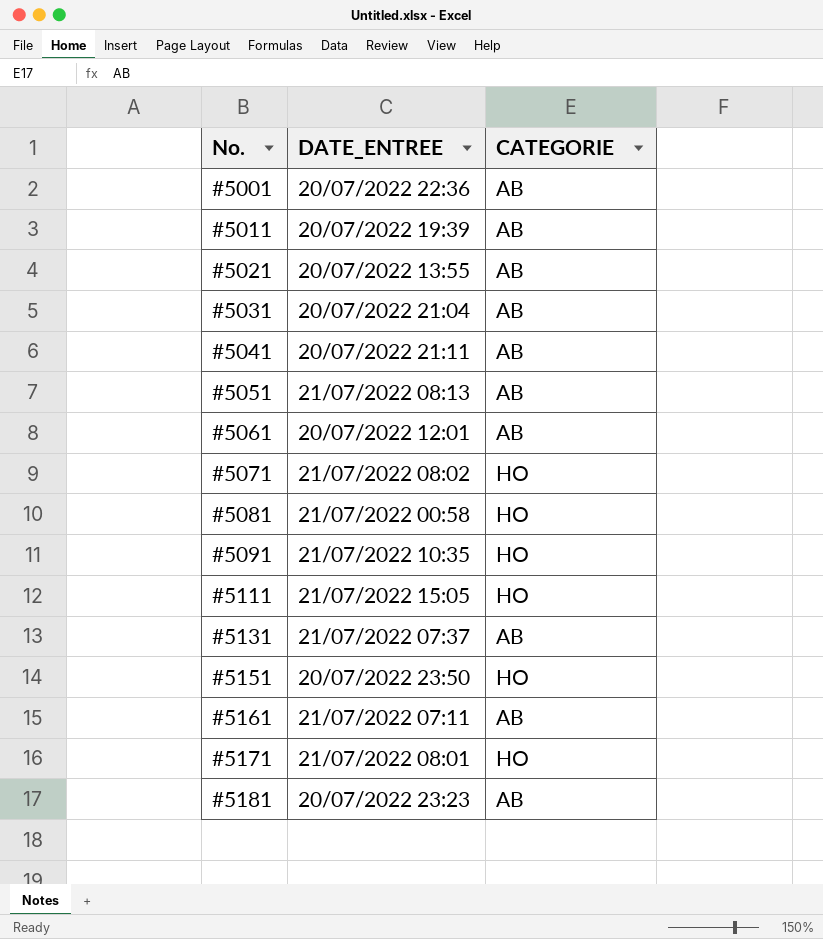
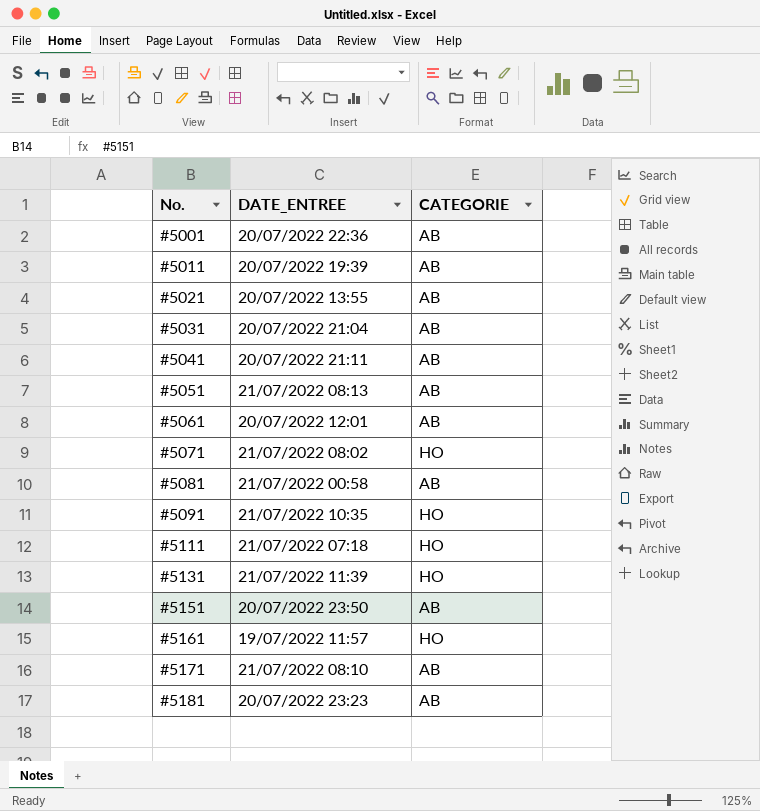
#5081 | CATEGORIE: HO -> AB
#5111 | DATE_ENTREE: 21/07/2022 15:05 -> 21/07/2022 07:18
#5131 | DATE_ENTREE: 21/07/2022 07:37 -> 21/07/2022 11:39
#5131 | CATEGORIE: AB -> HO
#5151 | CATEGORIE: HO -> AB
#5161 | DATE_ENTREE: 21/07/2022 07:11 -> 19/07/2022 11:57
#5161 | CATEGORIE: AB -> HO
#5171 | DATE_ENTREE: 21/07/2022 08:01 -> 21/07/2022 08:10
#5171 | CATEGORIE: HO -> AB

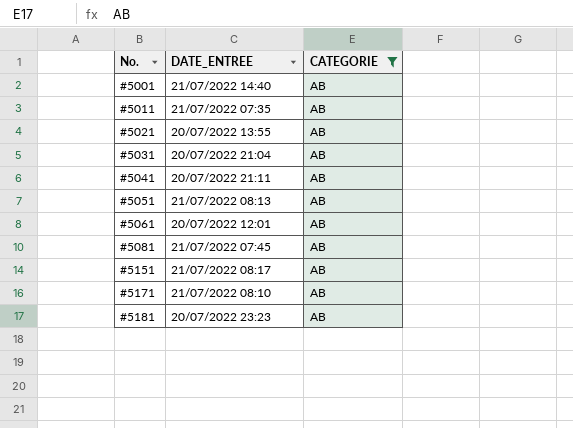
filter: none -> CATEGORIE = AB
#5001 | DATE_ENTREE: 20/07/2022 22:36 -> 21/07/2022 14:40
#5011 | DATE_ENTREE: 20/07/2022 19:39 -> 21/07/2022 07:35
#5081 | DATE_ENTREE: 21/07/2022 00:58 -> 21/07/2022 07:45
#5151 | DATE_ENTREE: 20/07/2022 23:50 -> 21/07/2022 08:17

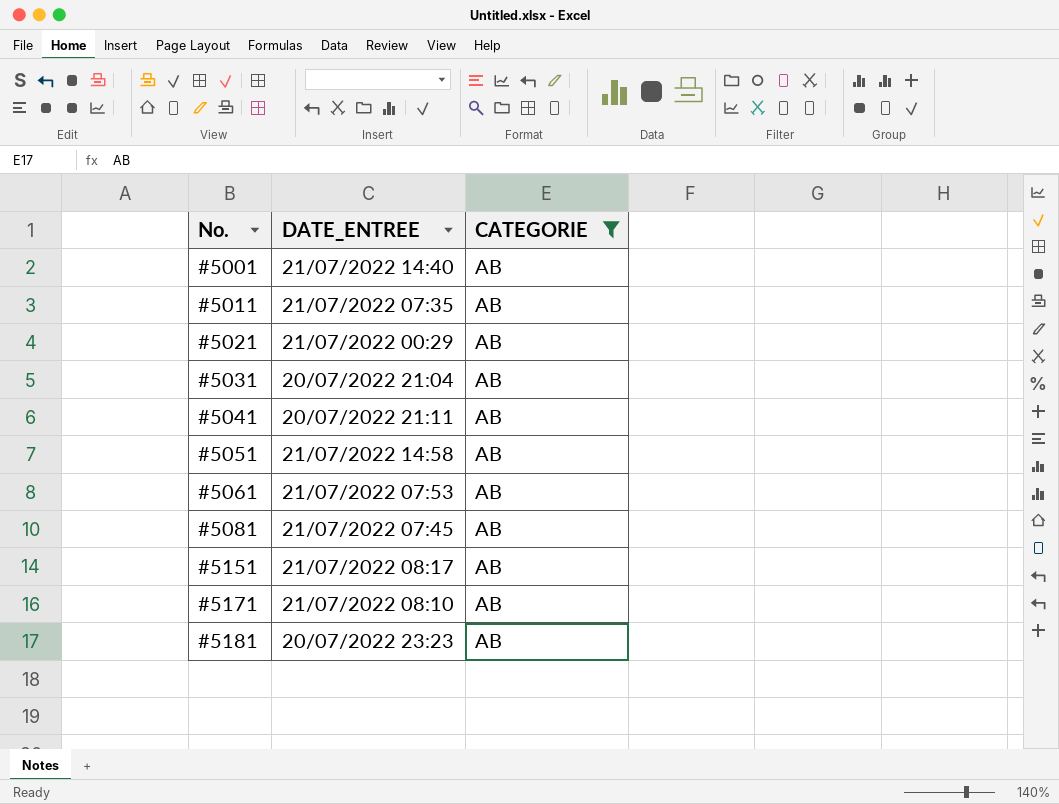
#5021 | DATE_ENTREE: 20/07/2022 13:55 -> 21/07/2022 00:29
#5051 | DATE_ENTREE: 21/07/2022 08:13 -> 21/07/2022 14:58
#5061 | DATE_ENTREE: 20/07/2022 12:01 -> 21/07/2022 07:53

